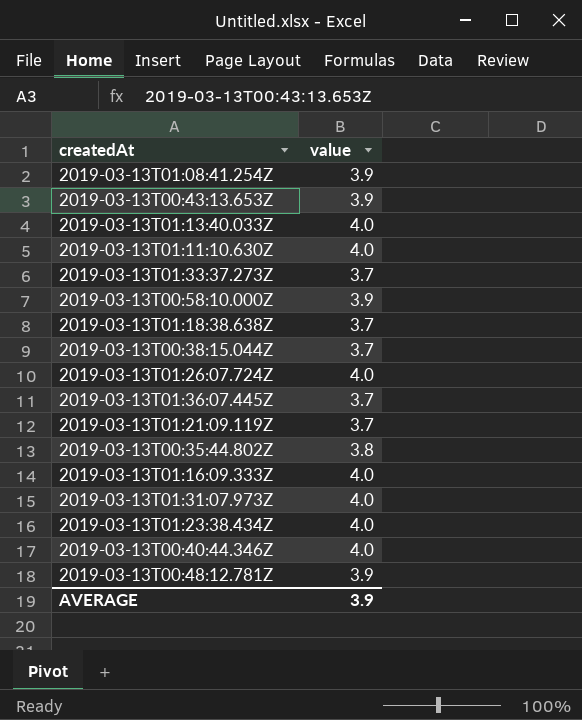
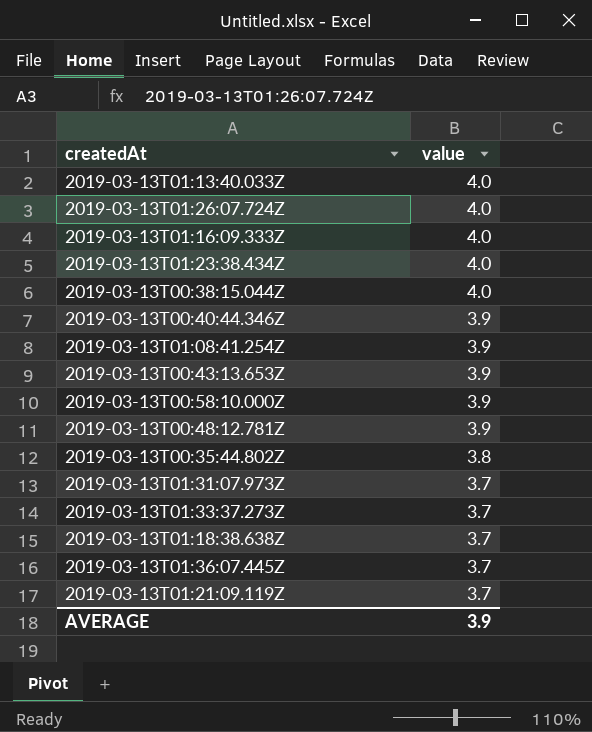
row order: none -> value descending
row 2019-03-13T01:11:10.630Z: 4.0 -> none
2019-03-13T00:38:15.044Z | value: 3.7 -> 4.0
2019-03-13T00:40:44.346Z | value: 4.0 -> 3.9
2019-03-13T01:31:07.973Z | value: 4.0 -> 3.7

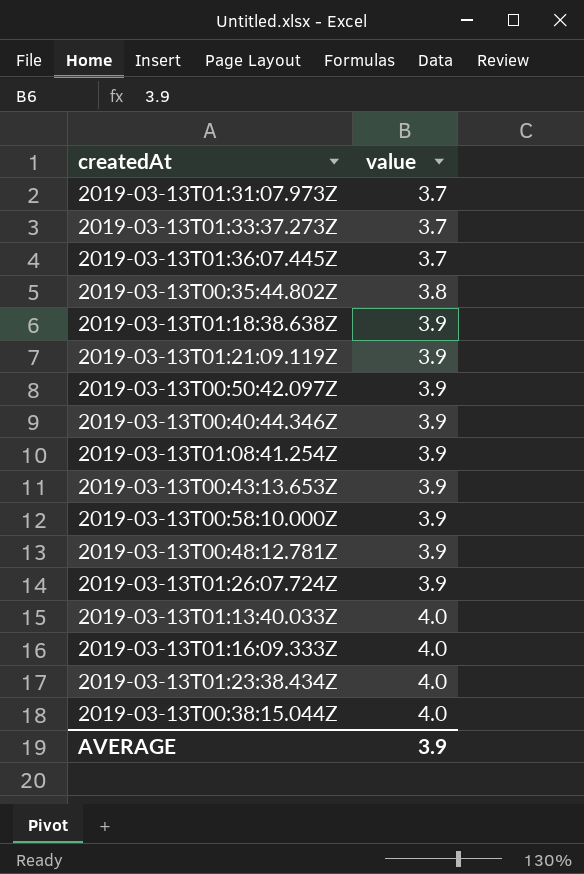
row order: value descending -> value ascending
2019-03-13T01:18:38.638Z | value: 3.7 -> 3.9
2019-03-13T01:21:09.119Z | value: 3.7 -> 3.9
row 2019-03-13T00:50:42.097Z: none -> 3.9
2019-03-13T01:26:07.724Z | value: 4.0 -> 3.9

